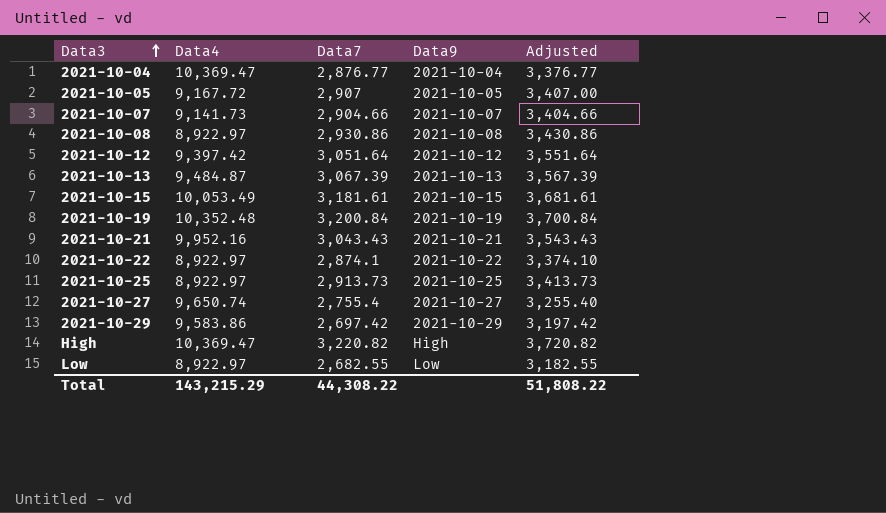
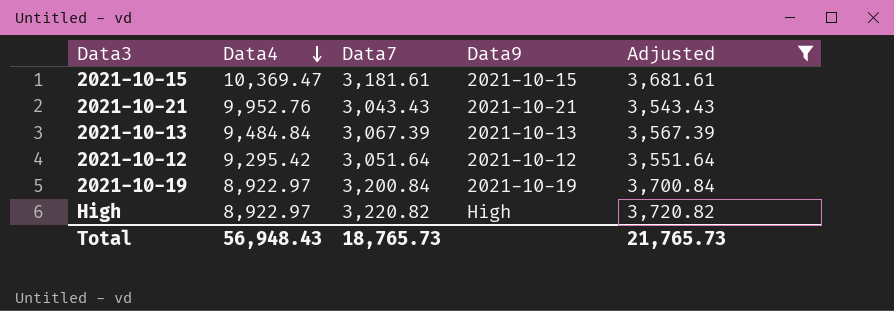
filter: none -> Adjusted >= 3,543.43
row order: Data3 ascending -> Data4 descending
2021-10-15 | Data4: 10,053.49 -> 10,369.47
2021-10-21 | Data4: 9,952.16 -> 9,952.76
2021-10-13 | Data4: 9,484.87 -> 9,484.84
2021-10-12 | Data4: 9,397.42 -> 9,295.42
2021-10-19 | Data4: 10,352.48 -> 8,922.97
High | Data4: 10,369.47 -> 8,922.97
Total | Data4: 143,215.29 -> 56,948.43
Total | Data7: 44,308.22 -> 18,765.73
Total | Adjusted: 51,808.22 -> 21,765.73

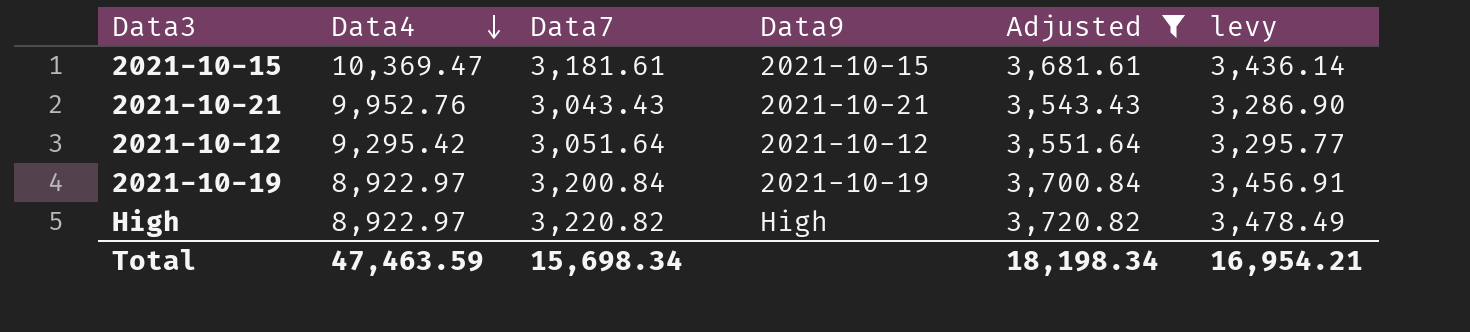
column levy | formula: none -> [Data7] * 1.08
row 2021-10-13: 9,484.84 | 3,067.39 | 2021-10-13 | 3,567.39 -> none
Total | Data4: 56,948.43 -> 47,463.59
Total | Data7: 18,765.73 -> 15,698.34
Total | Adjusted: 21,765.73 -> 18,198.34

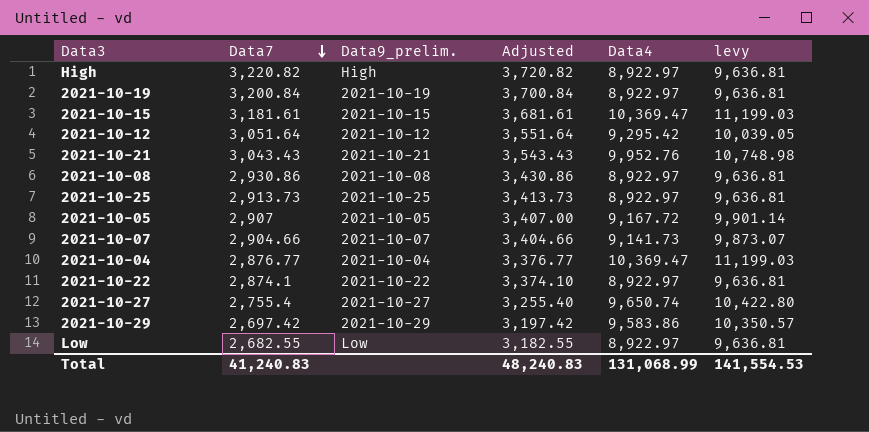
filter: Adjusted >= 3,543.43 -> none
row order: Data4 descending -> Data7 descending
column name: Data9 -> Data9_prelim.
column Data4 | position: 2 -> 5
column levy | formula: [Data7] * 1.08 -> [Data4] * 1.08
Total | Data7: 15,698.34 -> 41,240.83
Total | Adjusted: 18,198.34 -> 48,240.83
Total | Data4: 47,463.59 -> 131,068.99
Total | levy: 16,954.21 -> 141,554.53

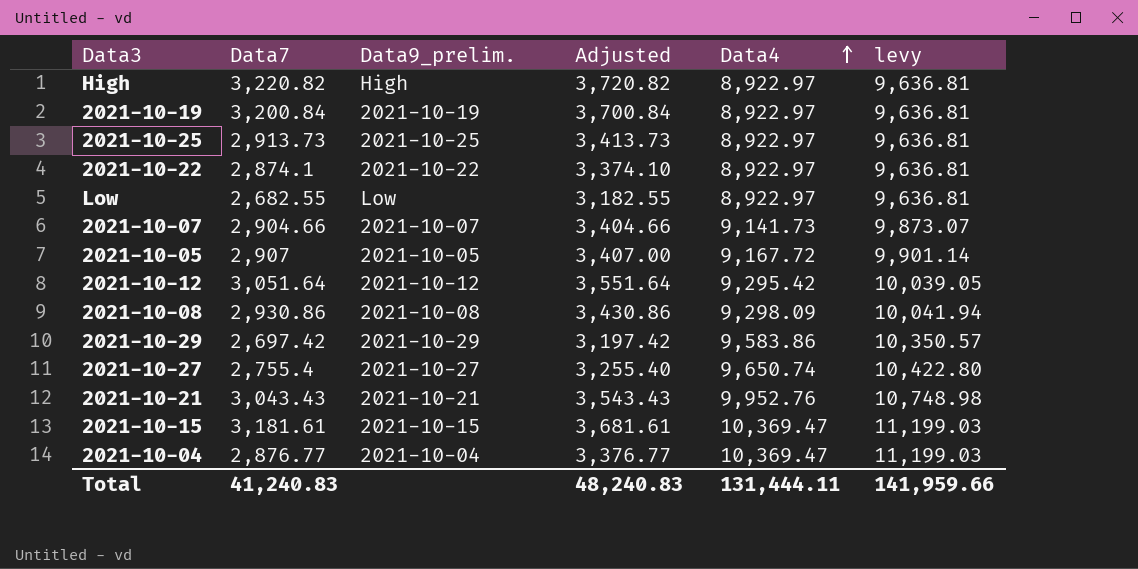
row order: Data7 descending -> Data4 ascending
2021-10-08 | Data4: 8,922.97 -> 9,298.09
2021-10-08 | levy: 9,636.81 -> 10,041.94
Total | Data4: 131,068.99 -> 131,444.11
Total | levy: 141,554.53 -> 141,959.66

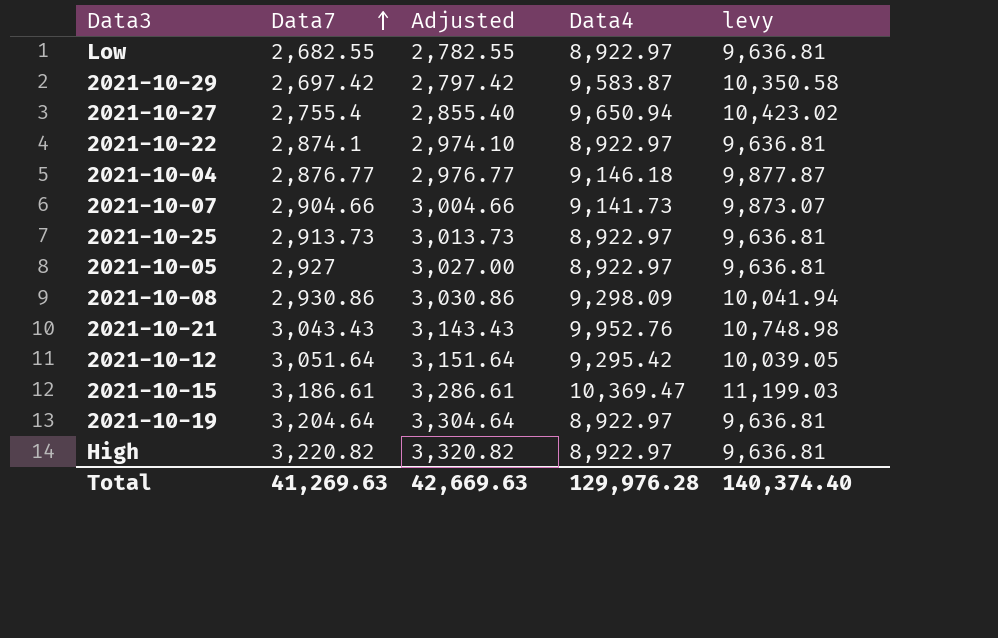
row order: Data4 ascending -> Data7 ascending
column Data9_prelim. | position: 3 -> none
column Adjusted | formula: [Data7] + 500 -> [Data7] + 100
2021-10-29 | Data4: 9,583.86 -> 9,583.87
2021-10-29 | levy: 10,350.57 -> 10,350.58
2021-10-27 | Data4: 9,650.74 -> 9,650.94
2021-10-27 | levy: 10,422.80 -> 10,423.02
2021-10-04 | Data4: 10,369.47 -> 9,146.18
2021-10-04 | levy: 11,199.03 -> 9,877.87
2021-10-05 | Data7: 2,907 -> 2,927
2021-10-05 | Data4: 9,167.72 -> 8,922.97
2021-10-05 | levy: 9,901.14 -> 9,636.81
2021-10-15 | Data7: 3,181.61 -> 3,186.61
2021-10-19 | Data7: 3,200.84 -> 3,204.64
Total | Data7: 41,240.83 -> 41,269.63
Total | Adjusted: 48,240.83 -> 42,669.63
Total | Data4: 131,444.11 -> 129,976.28
Total | levy: 141,959.66 -> 140,374.40

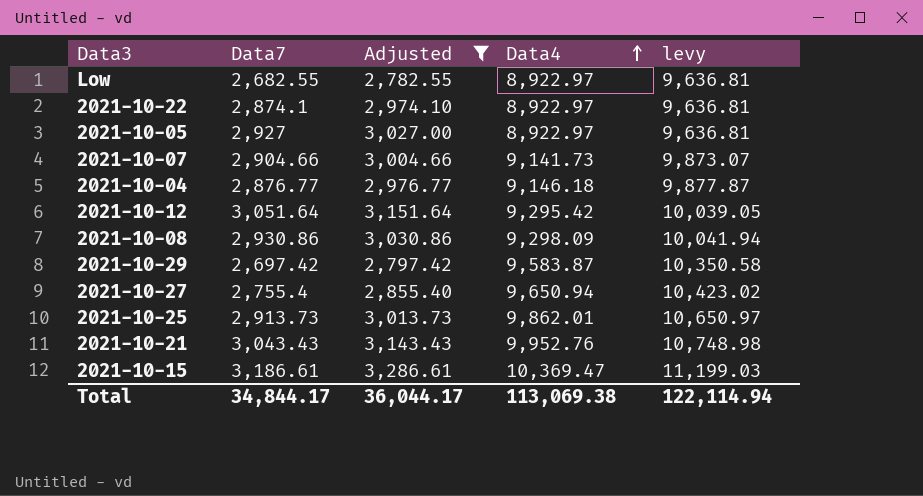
filter: none -> Adjusted <= 3,286.61
row order: Data7 ascending -> Data4 ascending
2021-10-25 | Data4: 8,922.97 -> 9,862.01
2021-10-25 | levy: 9,636.81 -> 10,650.97
Total | Data7: 41,269.63 -> 34,844.17
Total | Adjusted: 42,669.63 -> 36,044.17
Total | Data4: 129,976.28 -> 113,069.38
Total | levy: 140,374.40 -> 122,114.94

